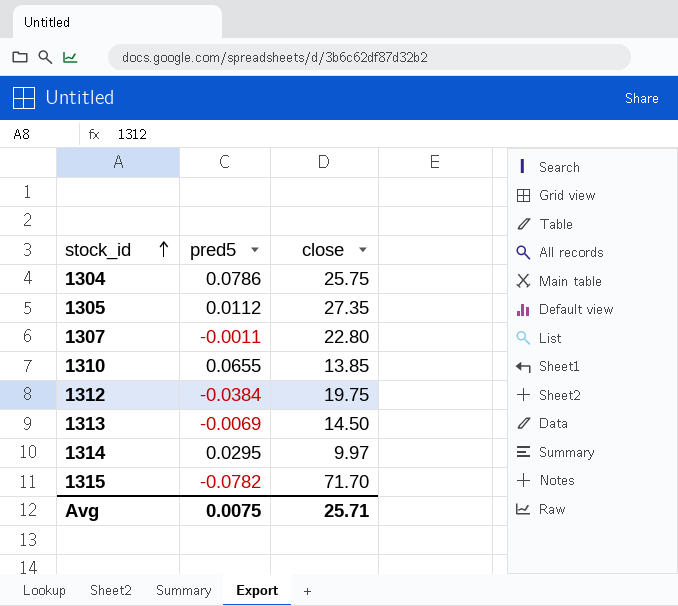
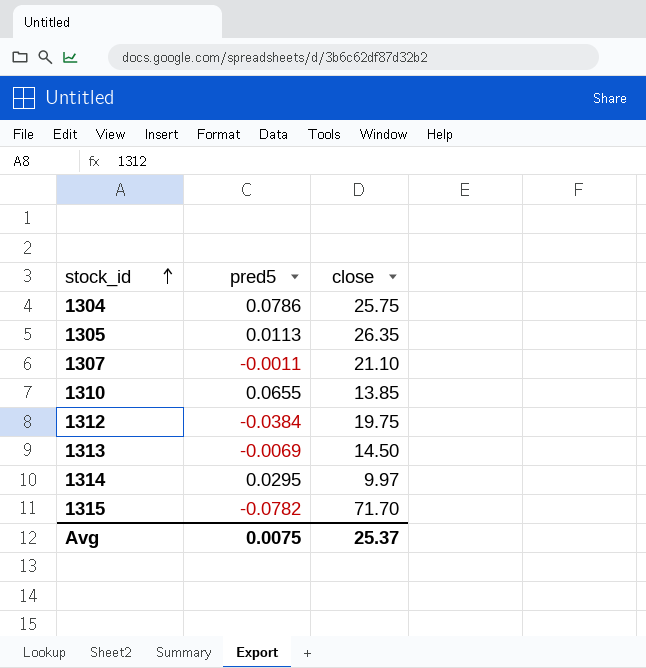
1305 | pred5: 0.0112 -> 0.0113
1305 | close: 27.35 -> 26.35
1307 | close: 22.80 -> 21.10
Avg | close: 25.71 -> 25.37

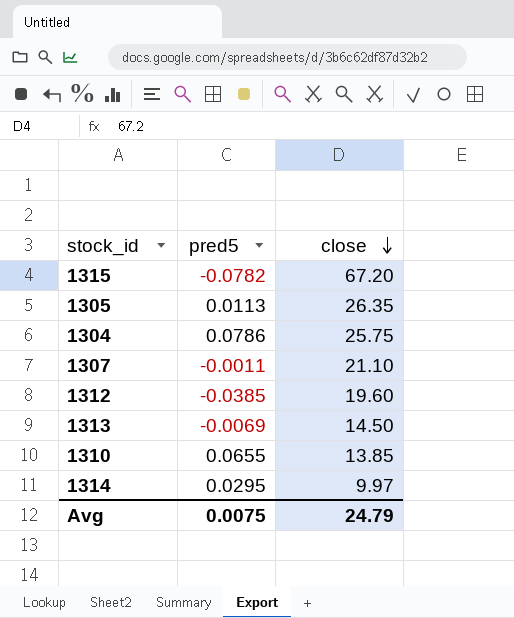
row order: stock_id ascending -> close descending
1315 | close: 71.70 -> 67.20
1312 | pred5: -0.0384 -> -0.0385
1312 | close: 19.75 -> 19.60
Avg | close: 25.37 -> 24.79

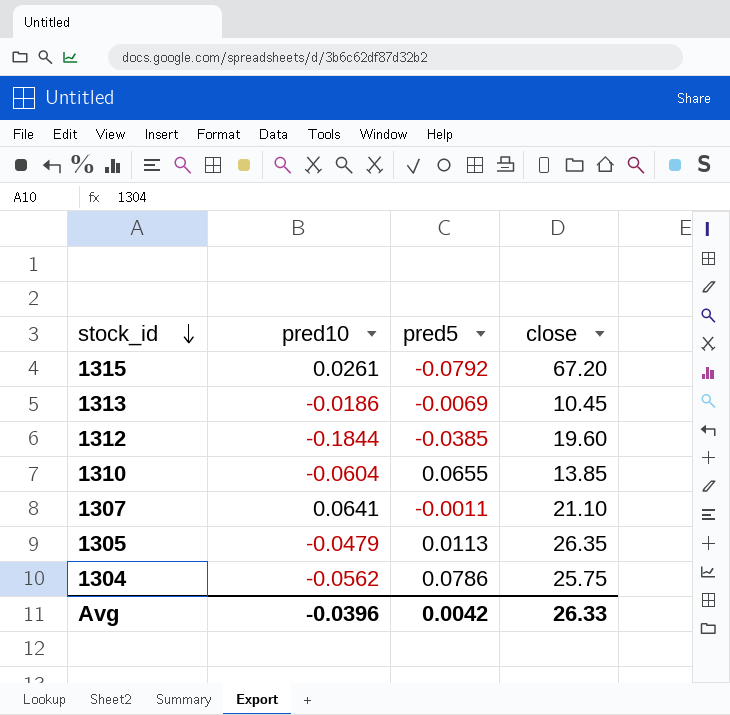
row order: close descending -> stock_id descending
column pred10 | position: none -> 2
row 1314: 0.0295 | 9.97 -> none
1315 | pred5: -0.0782 -> -0.0792
1313 | close: 14.50 -> 10.45
Avg | pred5: 0.0075 -> 0.0042
Avg | close: 24.79 -> 26.33

